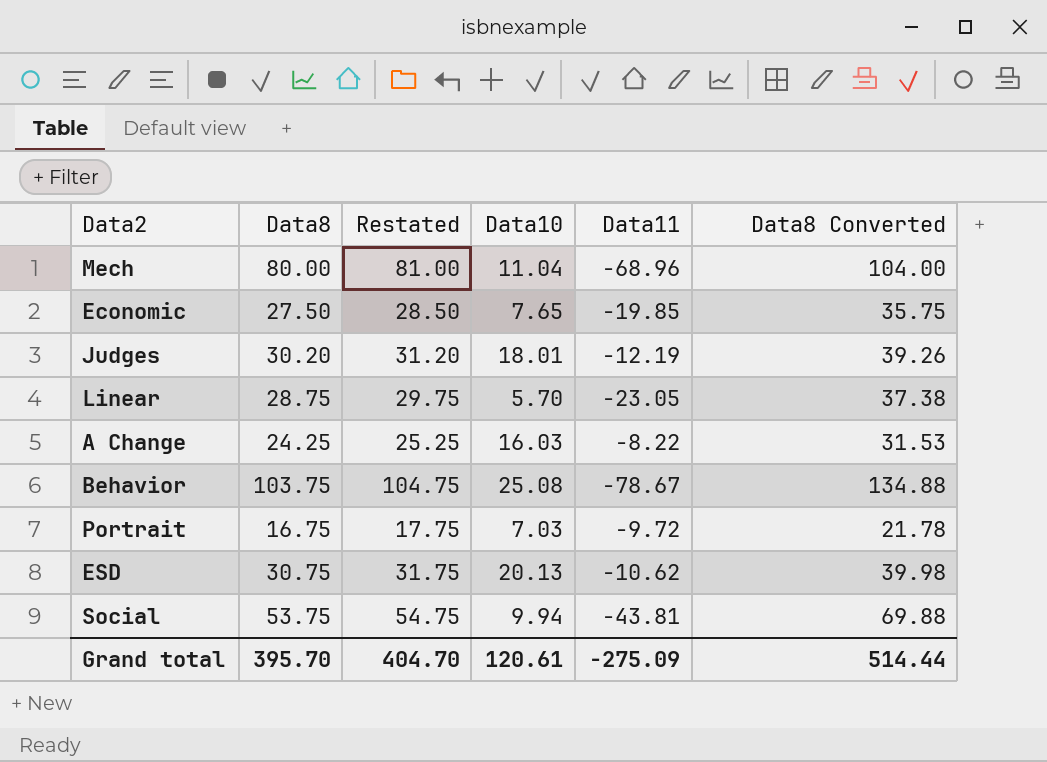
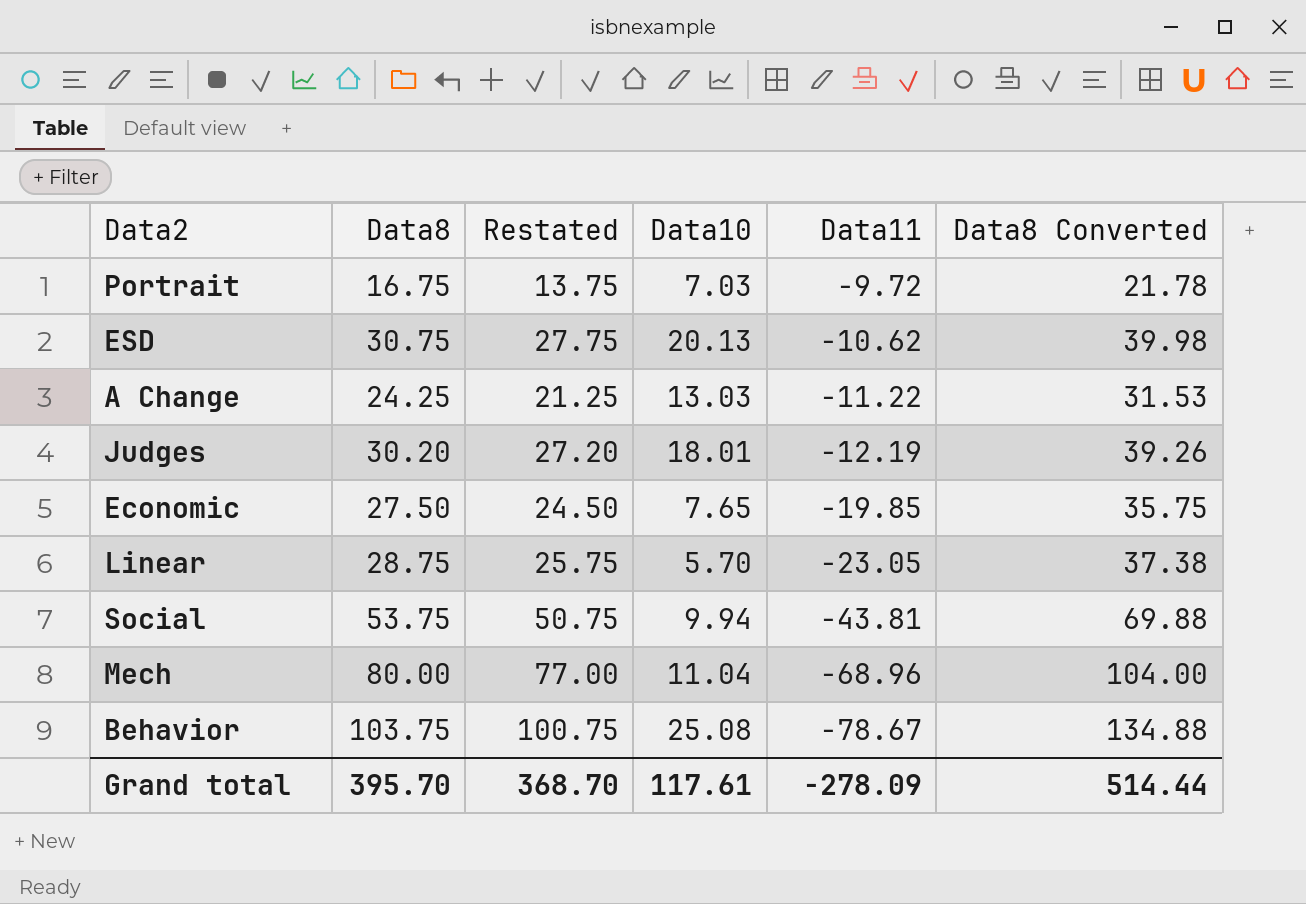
row order: none -> Data11 descending
column Restated | formula: [Data8] + 1 -> [Data8] - 3
A Change | Data10: 16.03 -> 13.03
A Change | Data11: -8.22 -> -11.22
Grand total | Restated: 404.70 -> 368.70
Grand total | Data10: 120.61 -> 117.61
Grand total | Data11: -275.09 -> -278.09

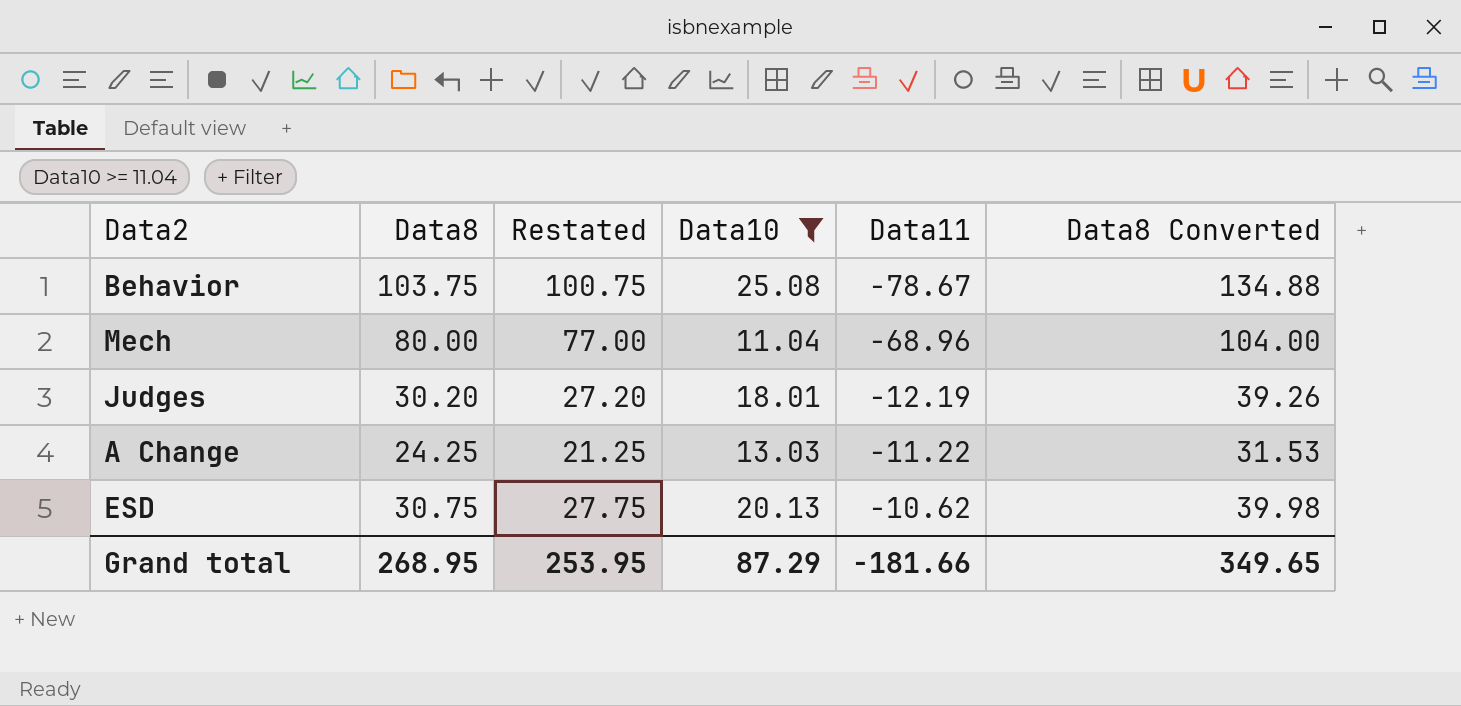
filter: none -> Data10 >= 11.04
row order: Data11 descending -> Data11 ascending
Grand total | Data8: 395.70 -> 268.95
Grand total | Restated: 368.70 -> 253.95
Grand total | Data10: 117.61 -> 87.29
Grand total | Data11: -278.09 -> -181.66
Grand total | Data8 Converted: 514.44 -> 349.65

